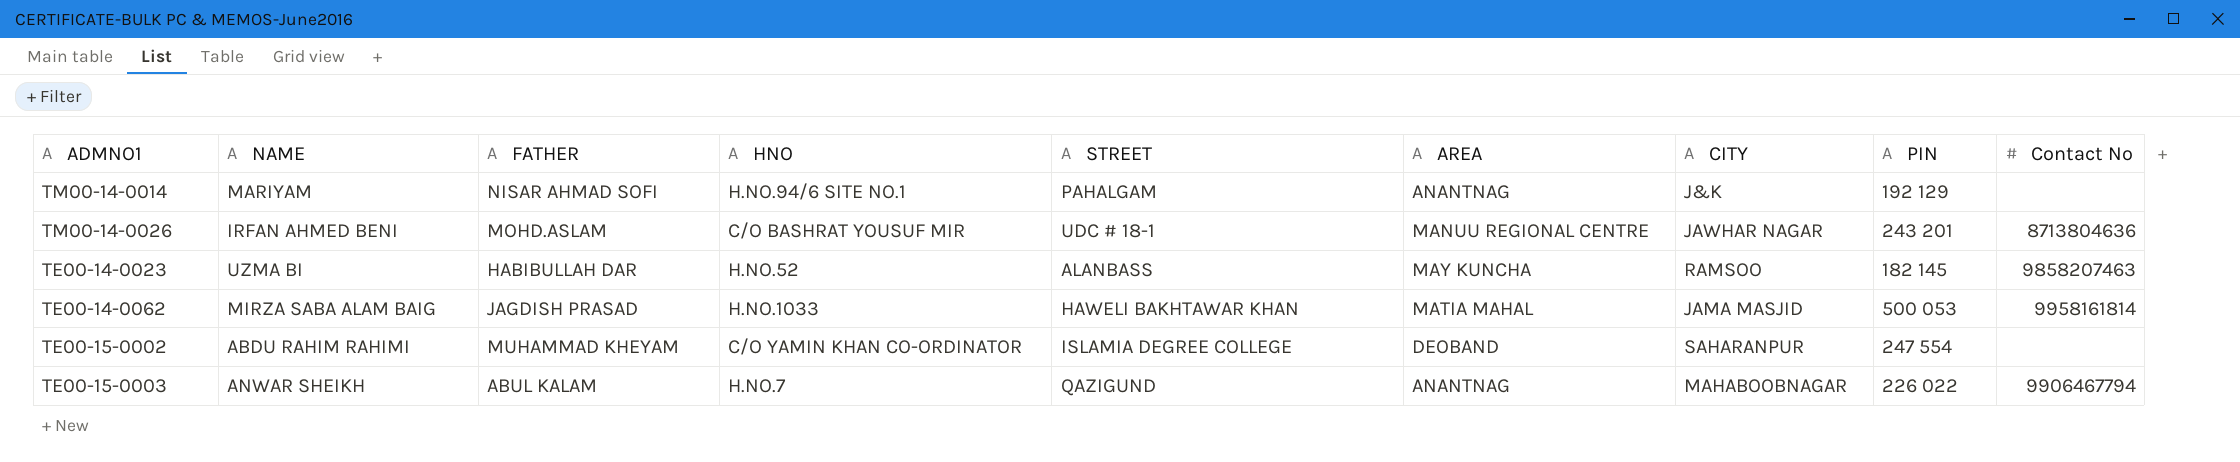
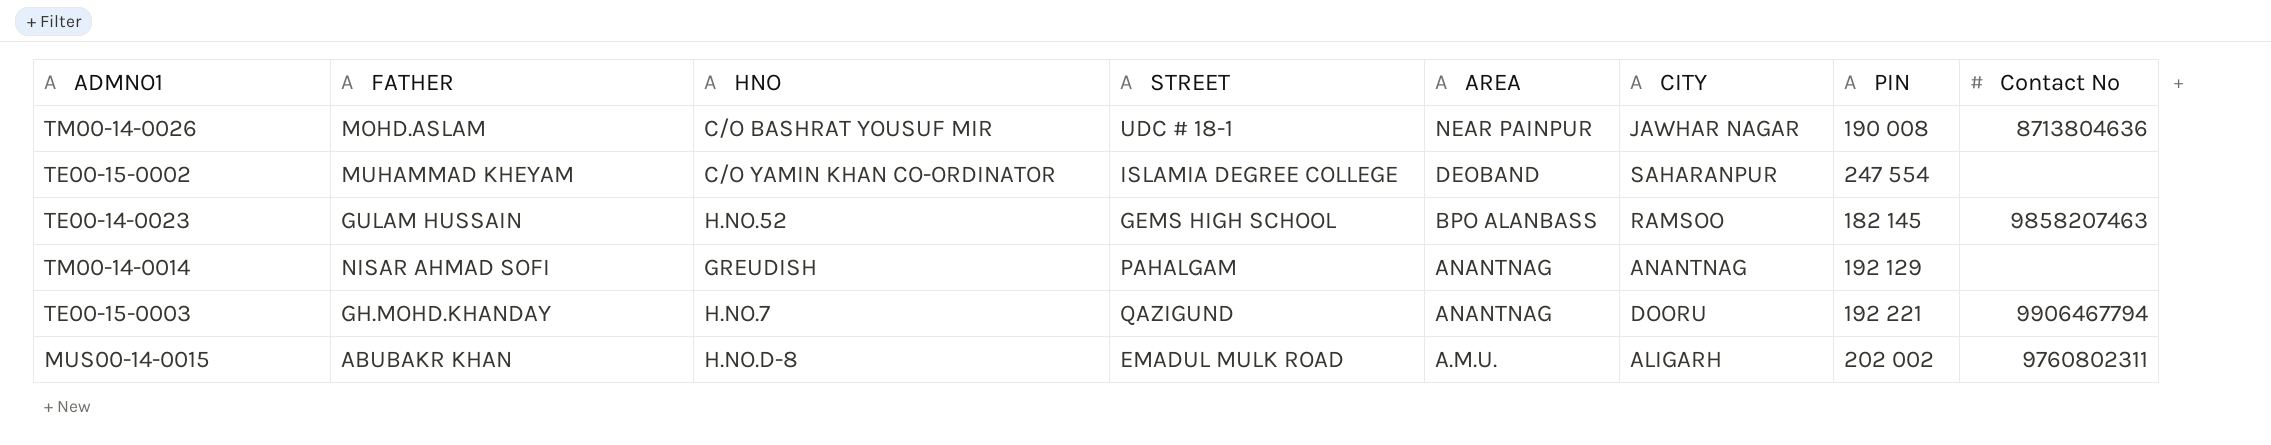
row order: none -> AREA descending
column NAME | position: 2 -> none
row TE00-14-0062: MIRZA SABA ALAM BAIG | JAGDISH PRASAD | H.NO.1033 | HAWELI BAKHTAWAR KHAN | MATIA MAHAL | JAMA MASJID | 500 053 | 9958161814 -> none
TM00-14-0026 | AREA: MANUU REGIONAL CENTRE -> NEAR PAINPUR
TM00-14-0026 | PIN: 243 201 -> 190 008
TE00-14-0023 | FATHER: HABIBULLAH DAR -> GULAM HUSSAIN
TE00-14-0023 | STREET: ALANBASS -> GEMS HIGH SCHOOL
TE00-14-0023 | AREA: MAY KUNCHA -> BPO ALANBASS
TM00-14-0014 | HNO: H.NO.94/6 SITE NO.1 -> GREUDISH
TM00-14-0014 | CITY: J&K -> ANANTNAG
TE00-15-0003 | FATHER: ABUL KALAM -> GH.MOHD.KHANDAY
TE00-15-0003 | CITY: MAHABOOBNAGAR -> DOORU
TE00-15-0003 | PIN: 226 022 -> 192 221
row MUS00-14-0015: none -> ABUBAKR KHAN | H.NO.D-8 | EMADUL MULK ROAD | A.M.U. | ALIGARH | 202 002 | 9760802311

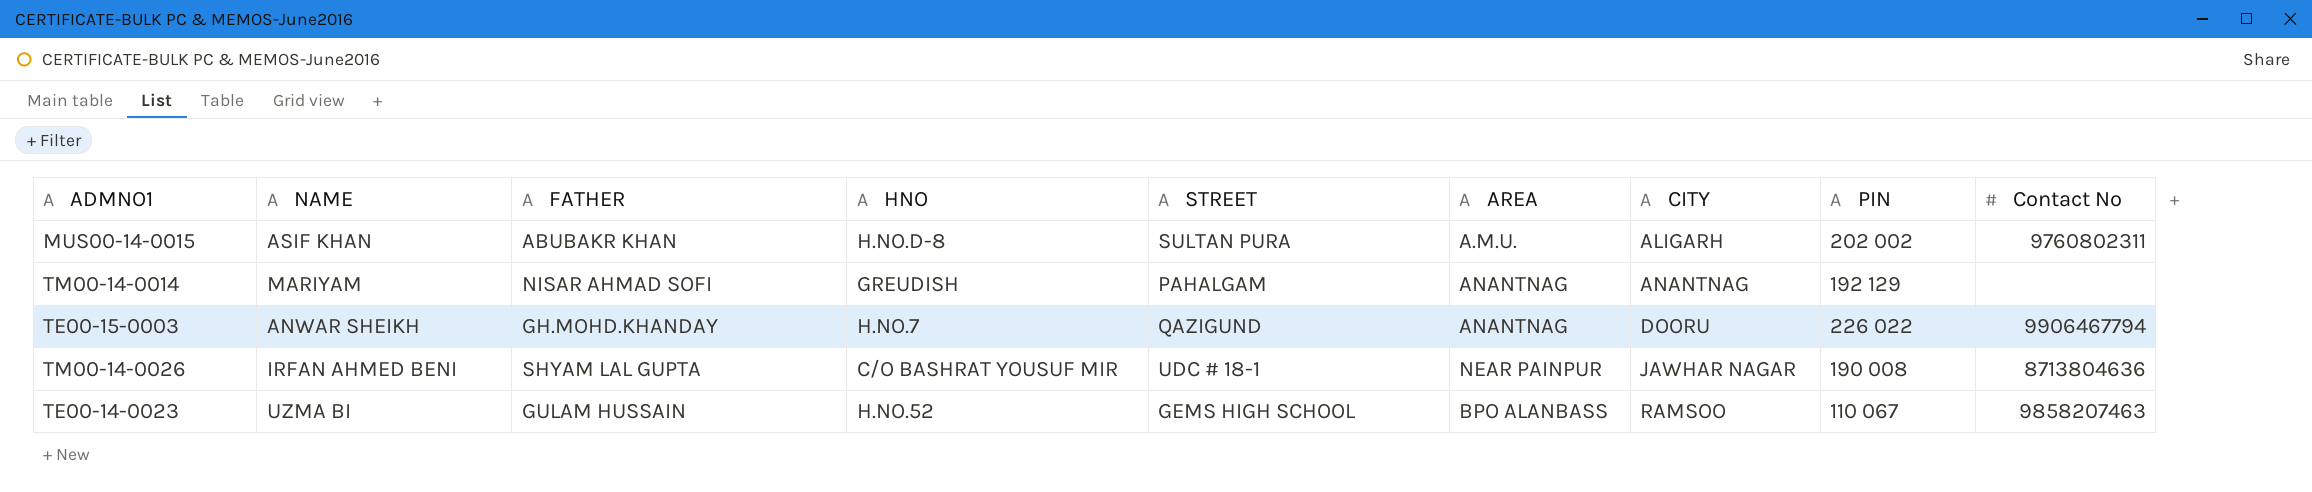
row order: AREA descending -> CITY ascending
column NAME | position: none -> 2
row TE00-15-0002: MUHAMMAD KHEYAM | C/O YAMIN KHAN CO-ORDINATOR | ISLAMIA DEGREE COLLEGE | DEOBAND | SAHARANPUR | 247 554 | none -> none
MUS00-14-0015 | STREET: EMADUL MULK ROAD -> SULTAN PURA
TE00-15-0003 | PIN: 192 221 -> 226 022
TM00-14-0026 | FATHER: MOHD.ASLAM -> SHYAM LAL GUPTA
TE00-14-0023 | PIN: 182 145 -> 110 067

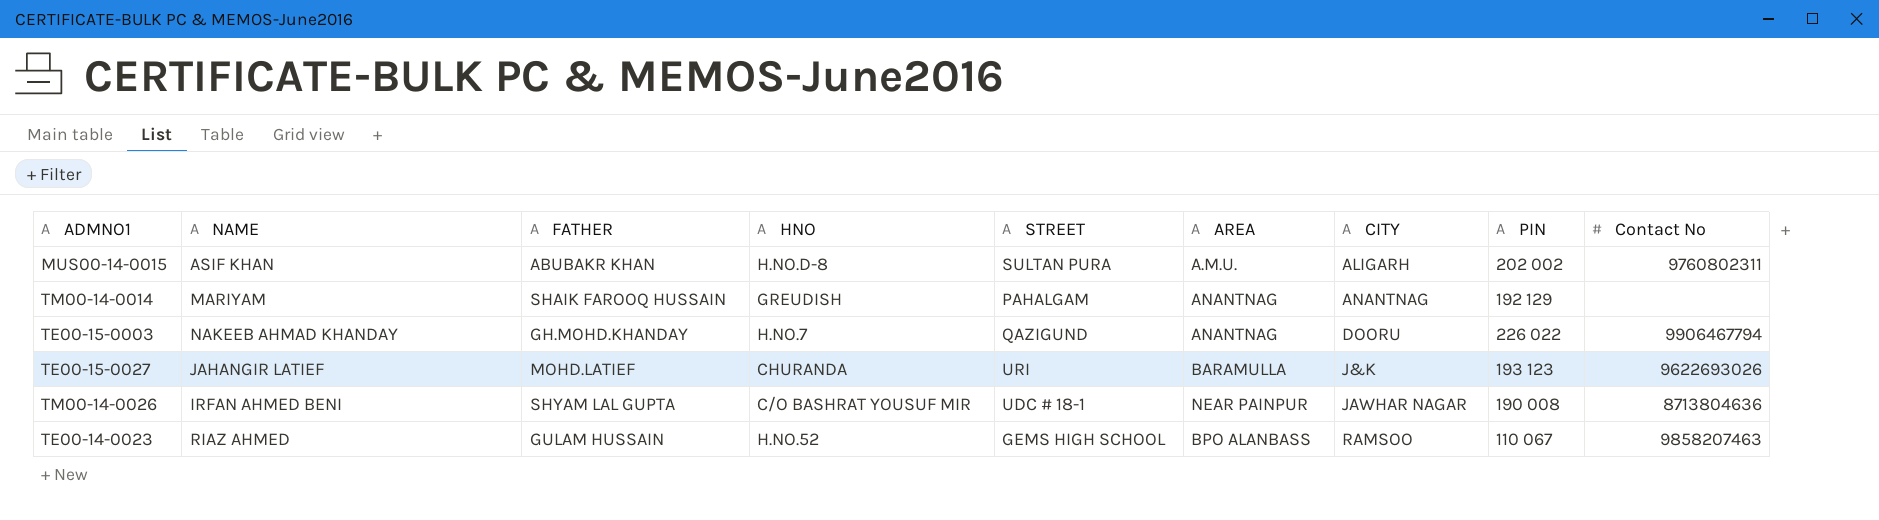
TM00-14-0014 | FATHER: NISAR AHMAD SOFI -> SHAIK FAROOQ HUSSAIN
TE00-15-0003 | NAME: ANWAR SHEIKH -> NAKEEB AHMAD KHANDAY
row TE00-15-0027: none -> JAHANGIR LATIEF | MOHD.LATIEF | CHURANDA | URI | BARAMULLA | J&K | 193 123 | 9622693026
TE00-14-0023 | NAME: UZMA BI -> RIAZ AHMED

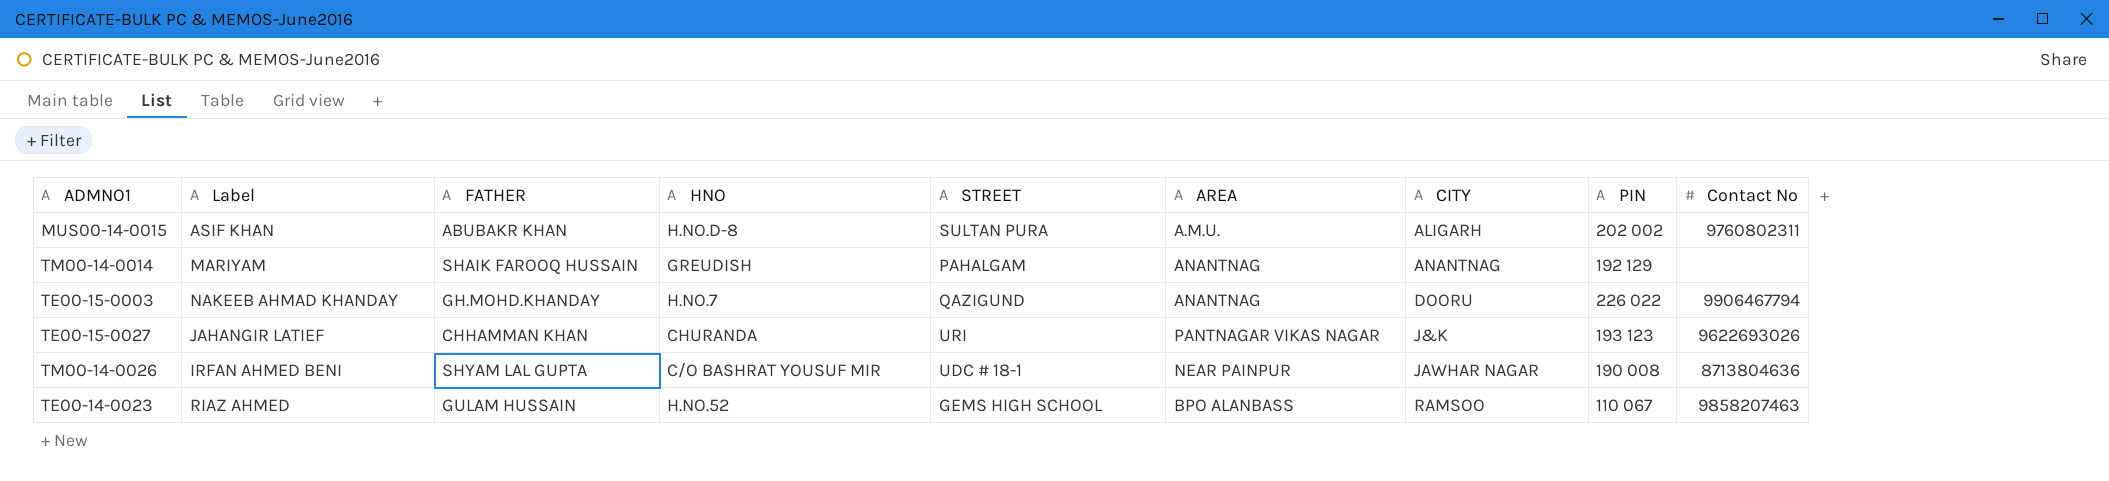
column name: NAME -> Label
TE00-15-0027 | FATHER: MOHD.LATIEF -> CHHAMMAN KHAN
TE00-15-0027 | AREA: BARAMULLA -> PANTNAGAR VIKAS NAGAR

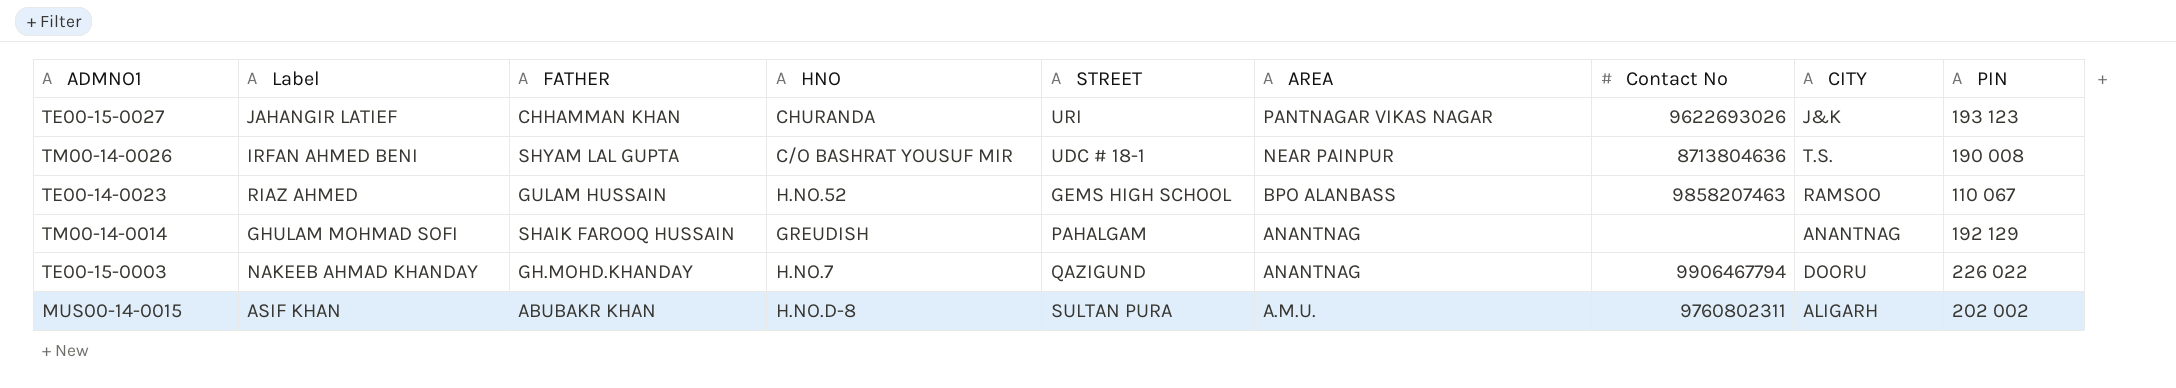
row order: CITY ascending -> AREA descending
column Contact No | position: 9 -> 7
TM00-14-0026 | CITY: JAWHAR NAGAR -> T.S.
TM00-14-0014 | Label: MARIYAM -> GHULAM MOHMAD SOFI

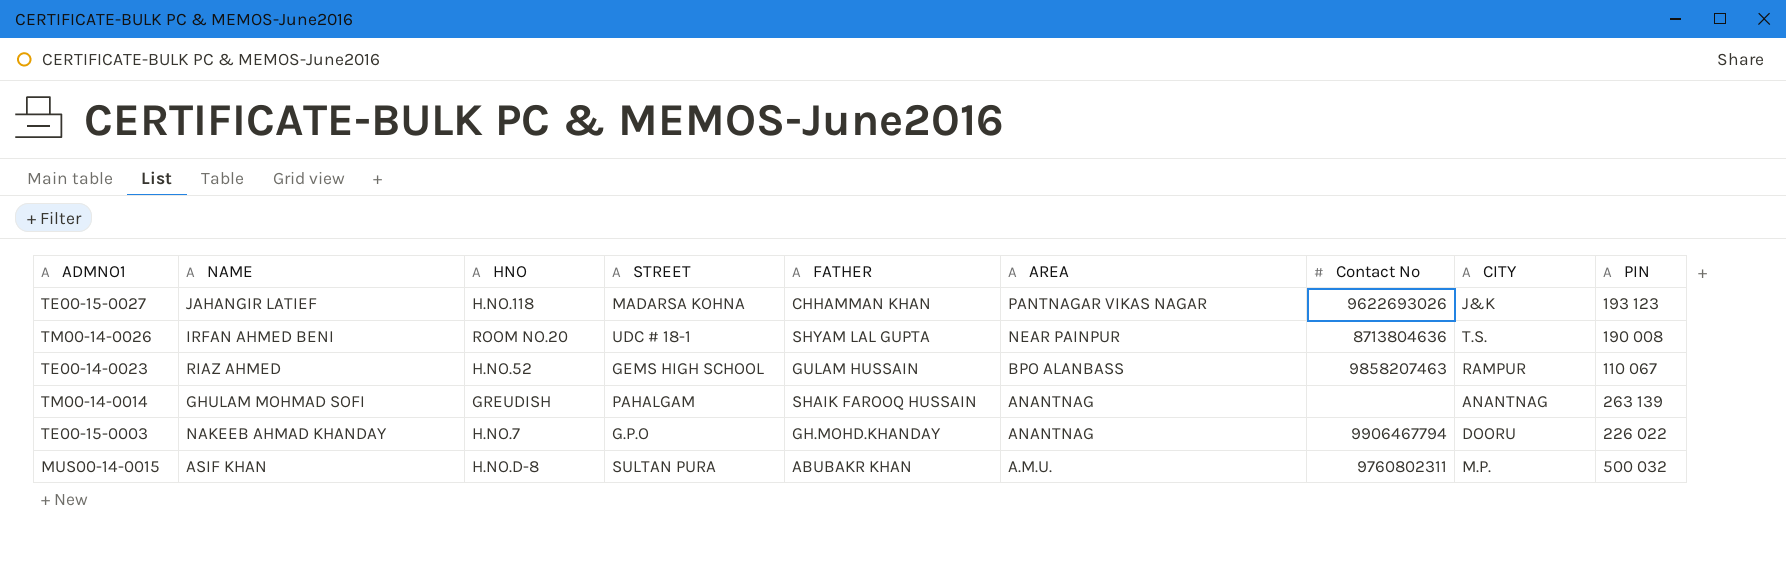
column name: Label -> NAME
column FATHER | position: 3 -> 5
TE00-15-0027 | HNO: CHURANDA -> H.NO.118
TE00-15-0027 | STREET: URI -> MADARSA KOHNA
TM00-14-0026 | HNO: C/O BASHRAT YOUSUF MIR -> ROOM NO.20
TE00-14-0023 | CITY: RAMSOO -> RAMPUR
TM00-14-0014 | PIN: 192 129 -> 263 139
TE00-15-0003 | STREET: QAZIGUND -> G.P.O
MUS00-14-0015 | CITY: ALIGARH -> M.P.
MUS00-14-0015 | PIN: 202 002 -> 500 032

